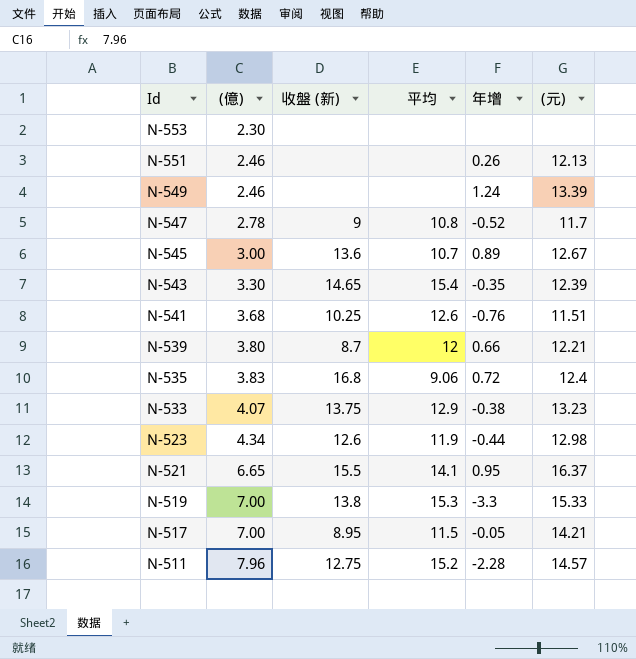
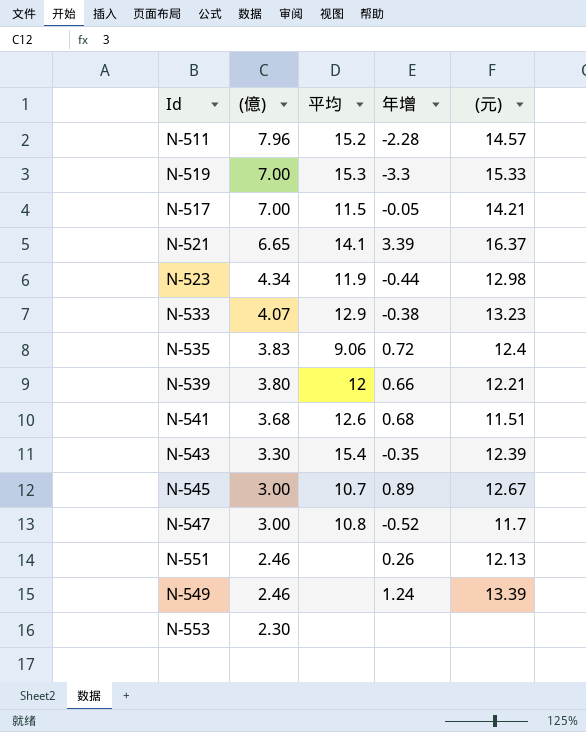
row order: Id descending -> (億) descending
column 收盤 (新) | position: 3 -> none
N-521 | 年增: 0.95 -> 3.39
N-541 | 年增: -0.76 -> 0.68
N-547 | (億): 2.78 -> 3.00

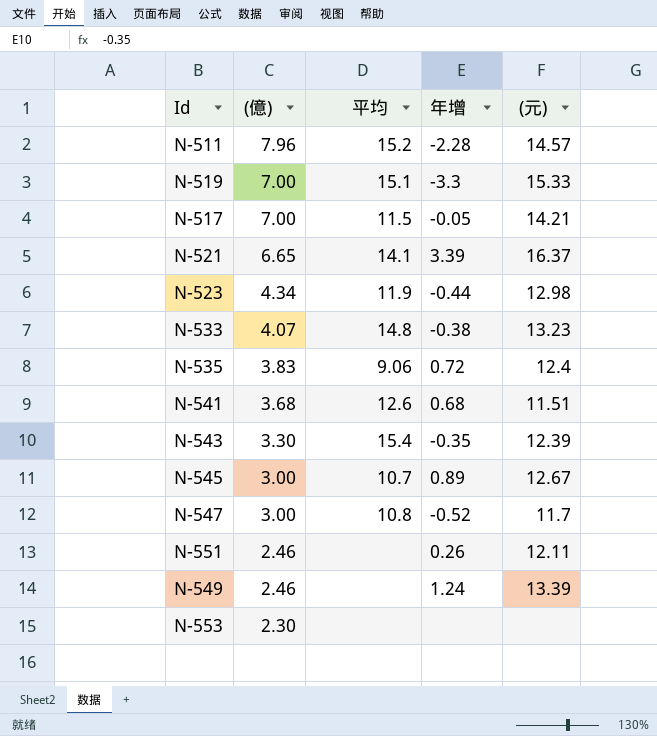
row N-539: 3.80 | 12 | 0.66 | 12.21 -> none
N-519 | 平均: 15.3 -> 15.1
N-533 | 平均: 12.9 -> 14.8
N-551 | (元): 12.13 -> 12.11

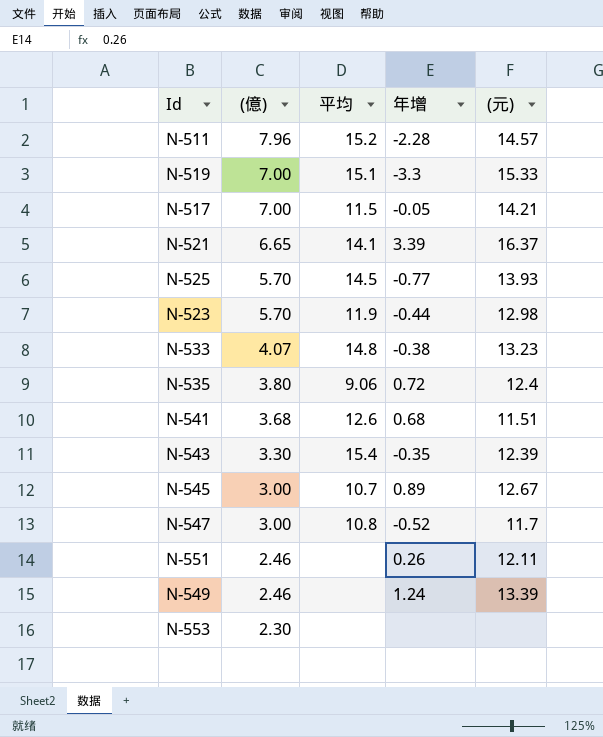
row N-525: none -> 5.70 | 14.5 | -0.77 | 13.93
N-523 | (億): 4.34 -> 5.70
N-535 | (億): 3.83 -> 3.80

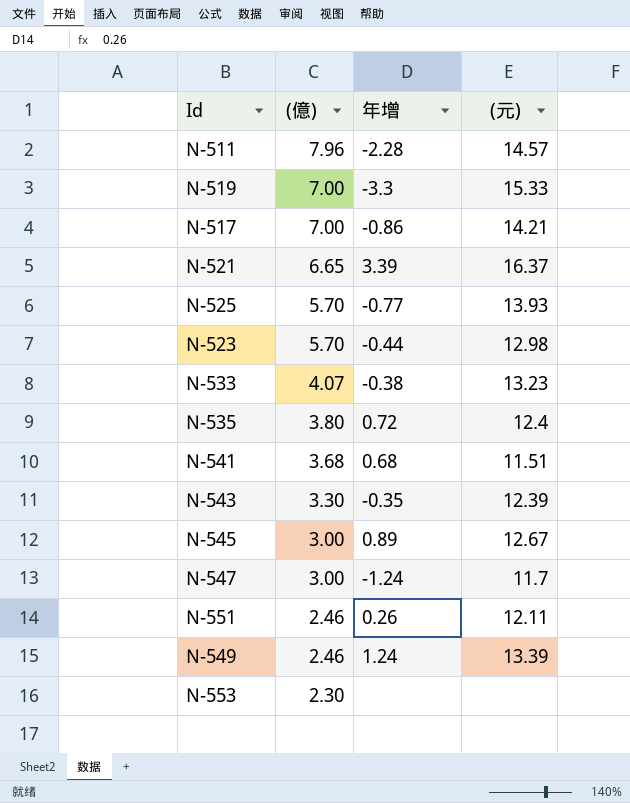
column 平均 | position: 3 -> none
N-517 | 年增: -0.05 -> -0.86
N-547 | 年增: -0.52 -> -1.24

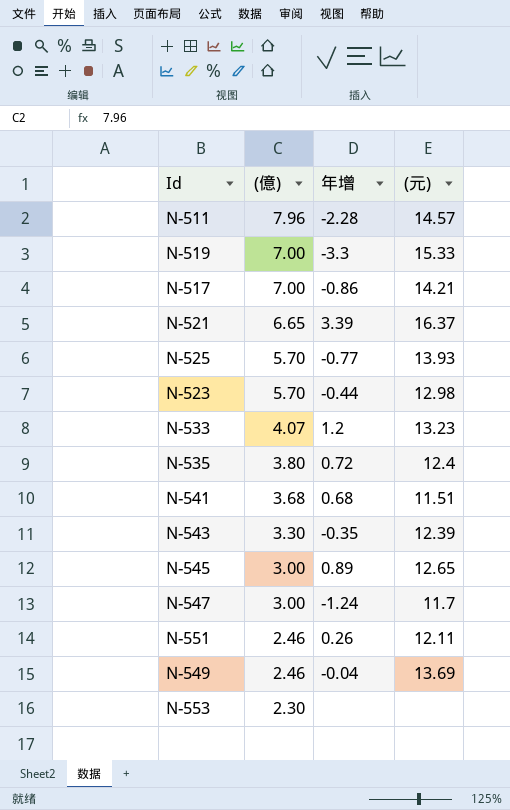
N-533 | 年增: -0.38 -> 1.2
N-545 | (元): 12.67 -> 12.65
N-549 | 年增: 1.24 -> -0.04
N-549 | (元): 13.39 -> 13.69

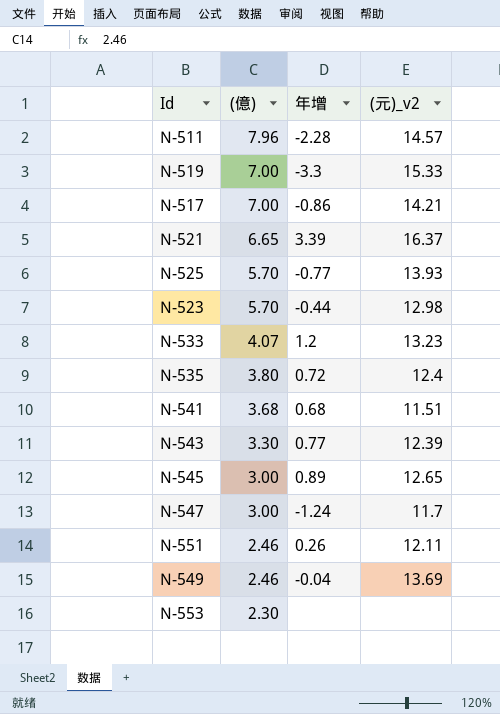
column name: (元) -> (元)_v2
N-543 | 年增: -0.35 -> 0.77

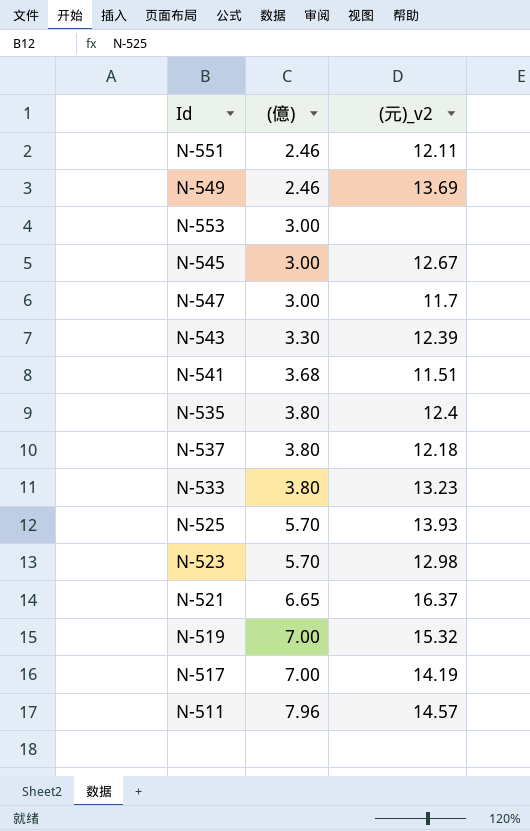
row order: (億) descending -> (億) ascending
column 年增 | position: 3 -> none
N-553 | (億): 2.30 -> 3.00
N-545 | (元)_v2: 12.65 -> 12.67
row N-537: none -> 3.80 | 12.18
N-533 | (億): 4.07 -> 3.80
N-519 | (元)_v2: 15.33 -> 15.32
N-517 | (元)_v2: 14.21 -> 14.19

